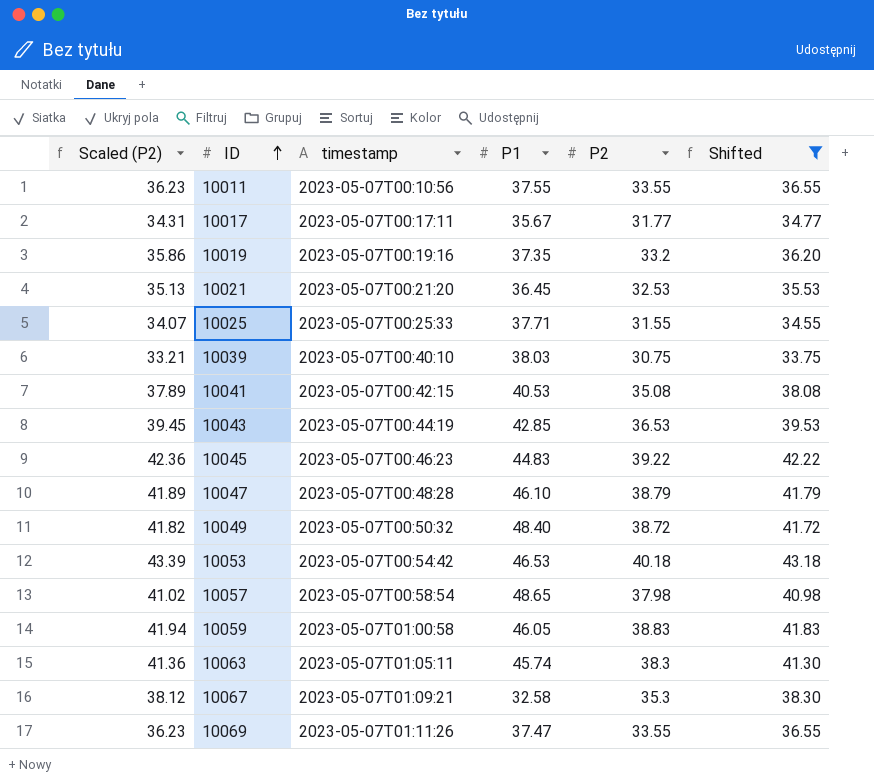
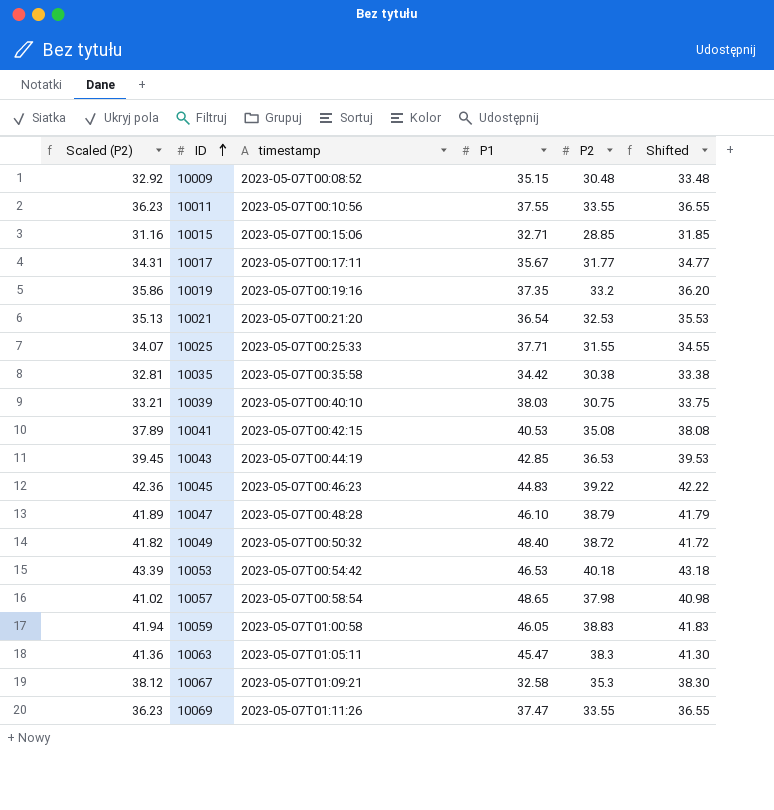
filter: Shifted >= 33.75 -> none
10021 | P1: 36.45 -> 36.54
10063 | P1: 45.74 -> 45.47

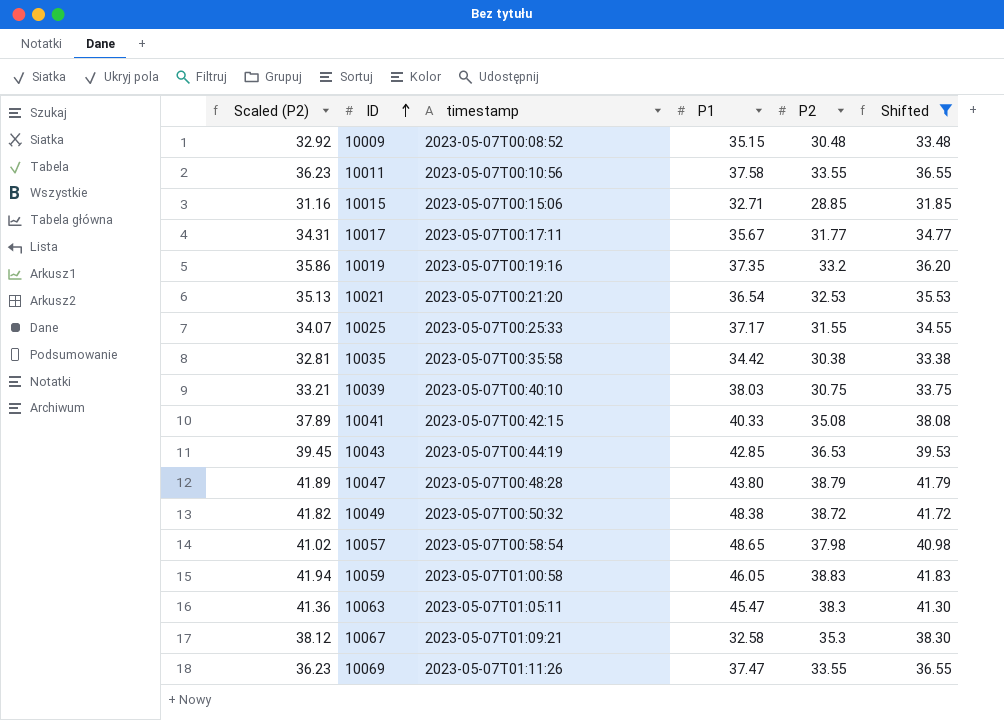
filter: none -> Shifted <= 41.83
10011 | P1: 37.55 -> 37.58
10025 | P1: 37.71 -> 37.17
10041 | P1: 40.53 -> 40.33
10047 | P1: 46.10 -> 43.80
10049 | P1: 48.40 -> 48.38

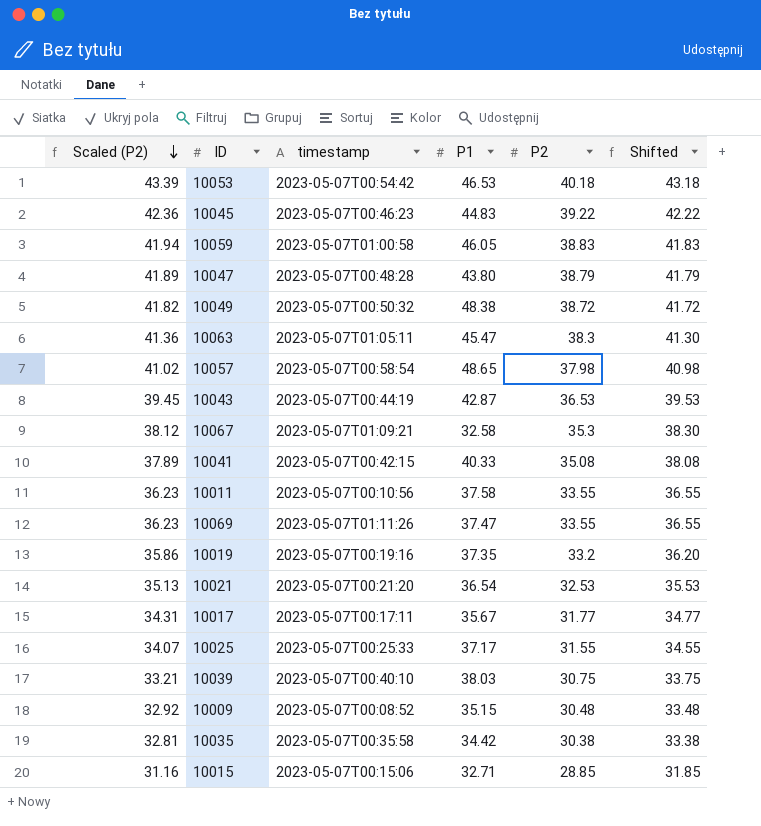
filter: Shifted <= 41.83 -> none
row order: ID ascending -> Scaled (P2) descending
10043 | P1: 42.85 -> 42.87

